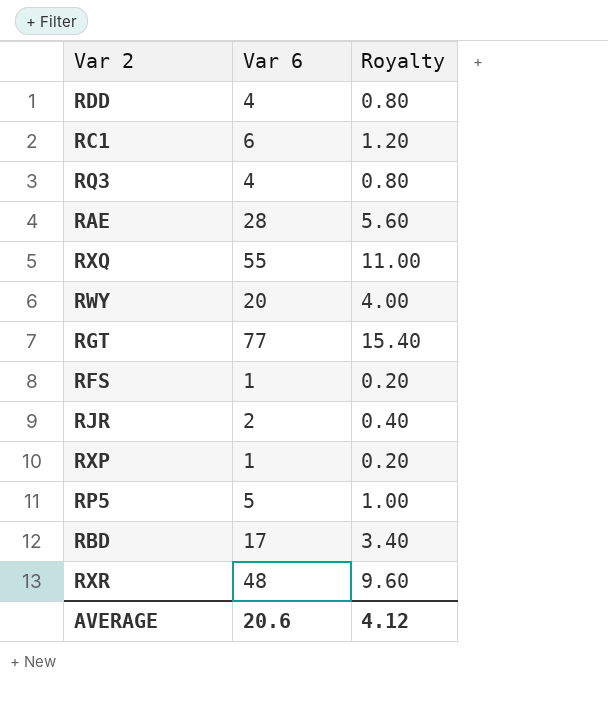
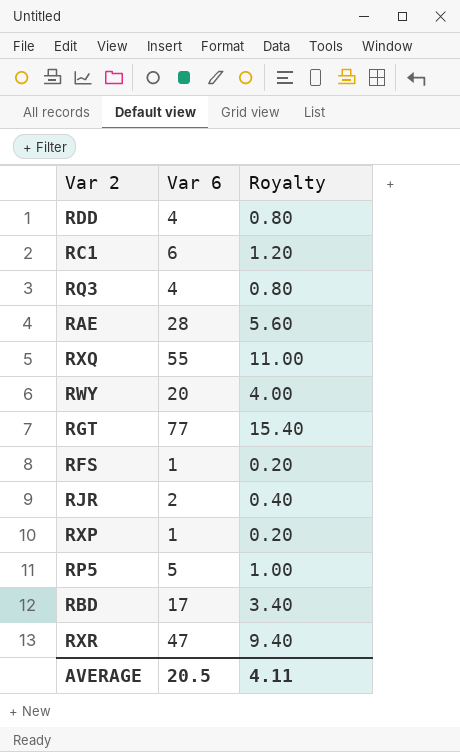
RXR | Var 6: 48 -> 47
RXR | Royalty: 9.60 -> 9.40
AVERAGE | Var 6: 20.6 -> 20.5
AVERAGE | Royalty: 4.12 -> 4.11

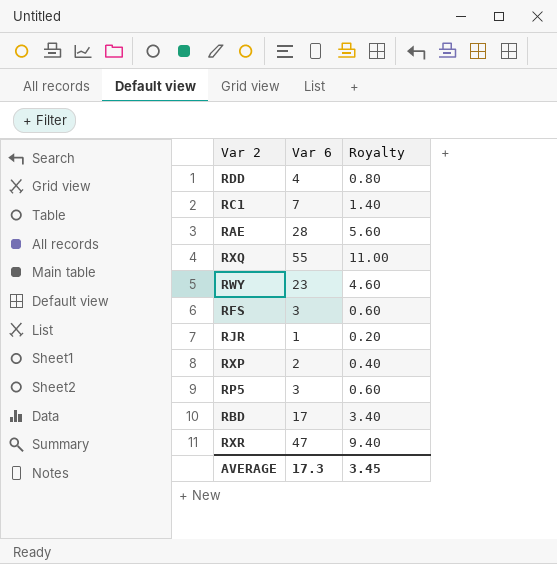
row RQ3: 4 | 0.80 -> none
row RGT: 77 | 15.40 -> none
RC1 | Var 6: 6 -> 7
RC1 | Royalty: 1.20 -> 1.40
RWY | Var 6: 20 -> 23
RWY | Royalty: 4.00 -> 4.60
RFS | Var 6: 1 -> 3
RFS | Royalty: 0.20 -> 0.60
RJR | Var 6: 2 -> 1
RJR | Royalty: 0.40 -> 0.20
RXP | Var 6: 1 -> 2
RXP | Royalty: 0.20 -> 0.40
RP5 | Var 6: 5 -> 3
RP5 | Royalty: 1.00 -> 0.60
AVERAGE | Var 6: 20.5 -> 17.3
AVERAGE | Royalty: 4.11 -> 3.45

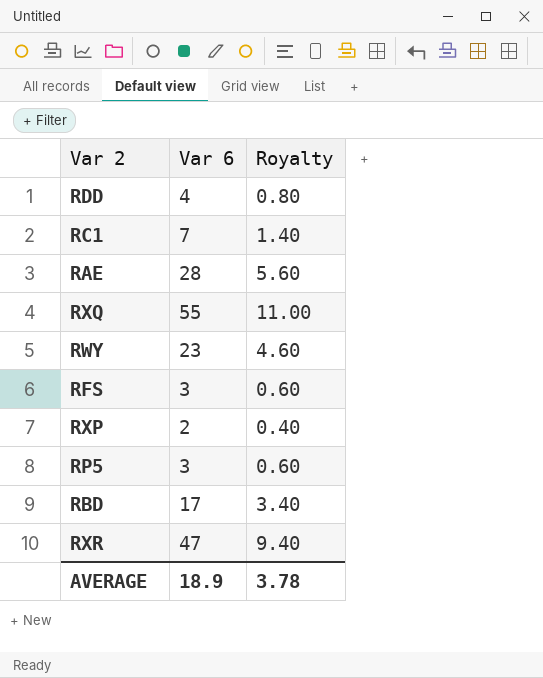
row RJR: 1 | 0.20 -> none
AVERAGE | Var 6: 17.3 -> 18.9
AVERAGE | Royalty: 3.45 -> 3.78

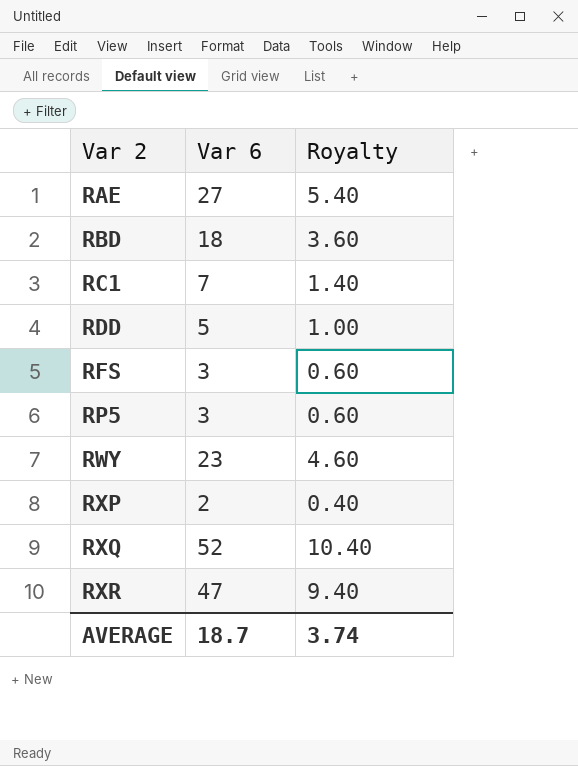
row order: none -> Var 2 ascending
RAE | Var 6: 28 -> 27
RAE | Royalty: 5.60 -> 5.40
RBD | Var 6: 17 -> 18
RBD | Royalty: 3.40 -> 3.60
RDD | Var 6: 4 -> 5
RDD | Royalty: 0.80 -> 1.00
RXQ | Var 6: 55 -> 52
RXQ | Royalty: 11.00 -> 10.40
AVERAGE | Var 6: 18.9 -> 18.7
AVERAGE | Royalty: 3.78 -> 3.74

